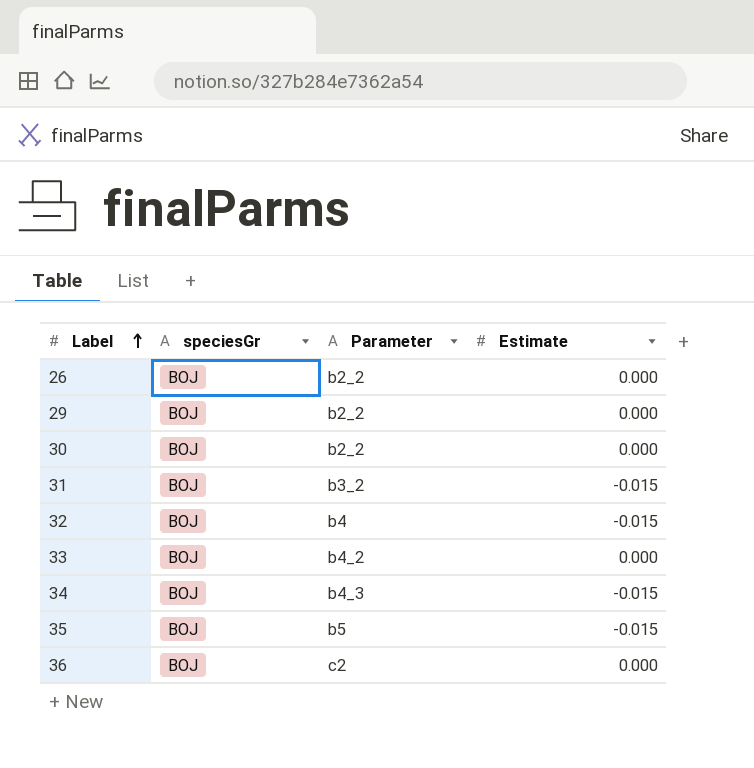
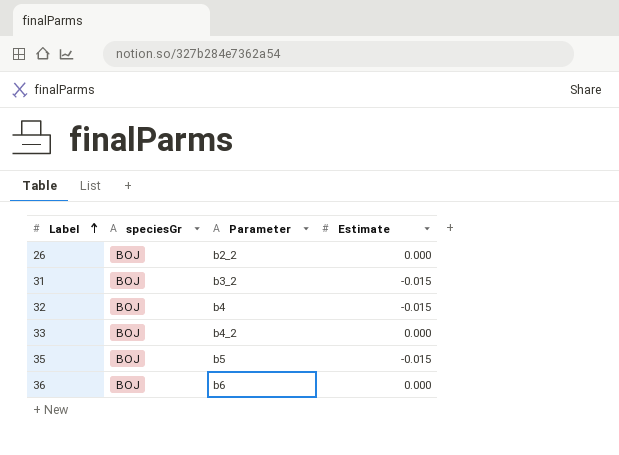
row 29: BOJ | b2_2 | 0.000 -> none
row 30: BOJ | b2_2 | 0.000 -> none
row 34: BOJ | b4_3 | -0.015 -> none
36 | Parameter: c2 -> b6

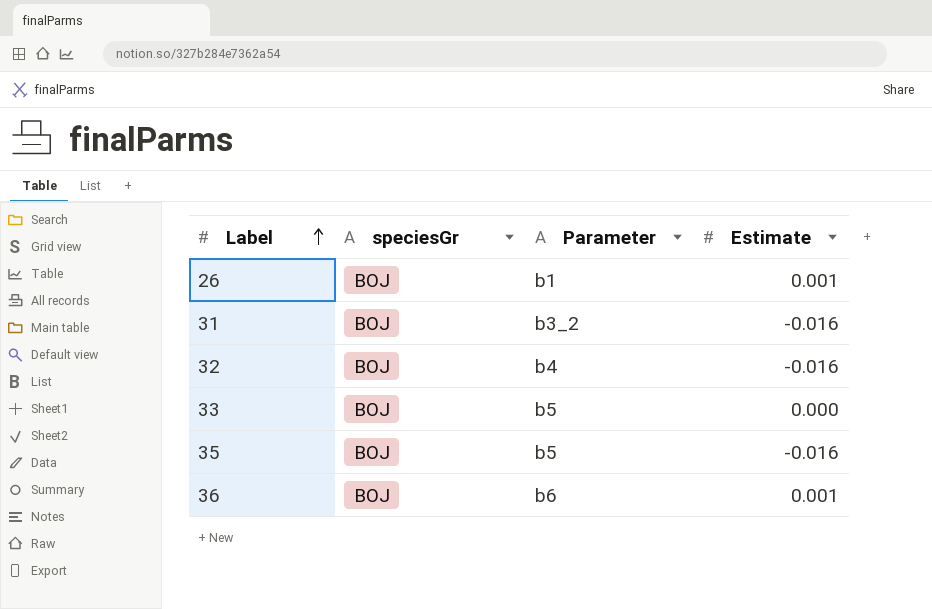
26 | Parameter: b2_2 -> b1
26 | Estimate: 0.000 -> 0.001
31 | Estimate: -0.015 -> -0.016
32 | Estimate: -0.015 -> -0.016
33 | Parameter: b4_2 -> b5
35 | Estimate: -0.015 -> -0.016
36 | Estimate: 0.000 -> 0.001

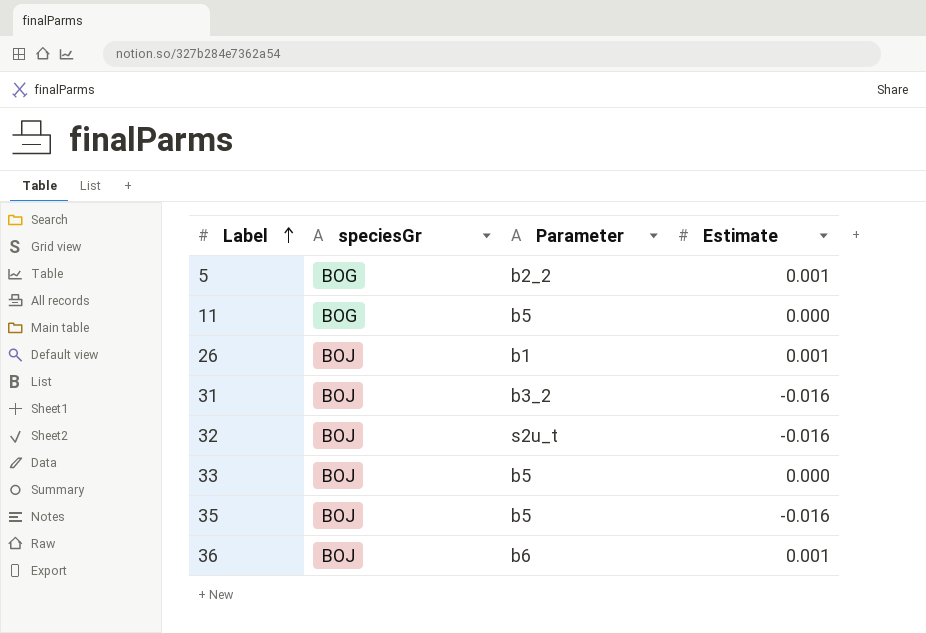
row 5: none -> BOG | b2_2 | 0.001
row 11: none -> BOG | b5 | 0.000
32 | Parameter: b4 -> s2u_t

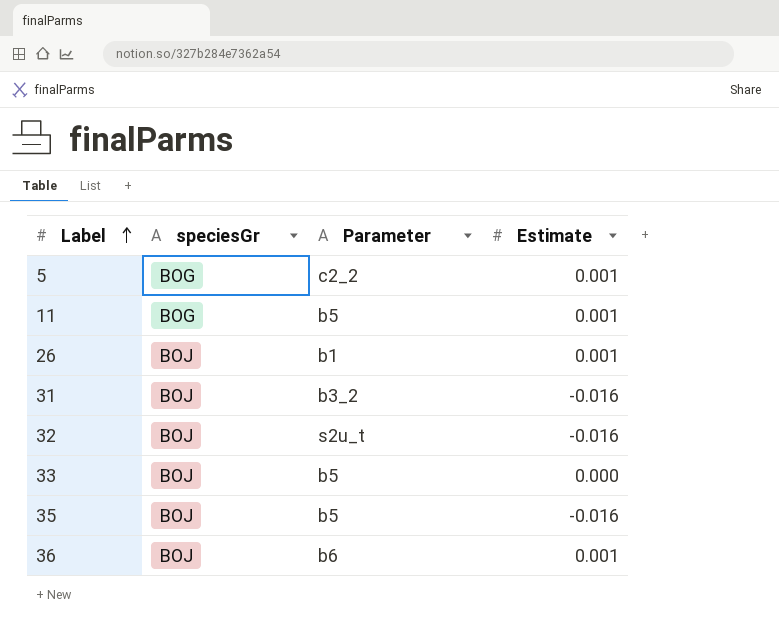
5 | Parameter: b2_2 -> c2_2
11 | Estimate: 0.000 -> 0.001

